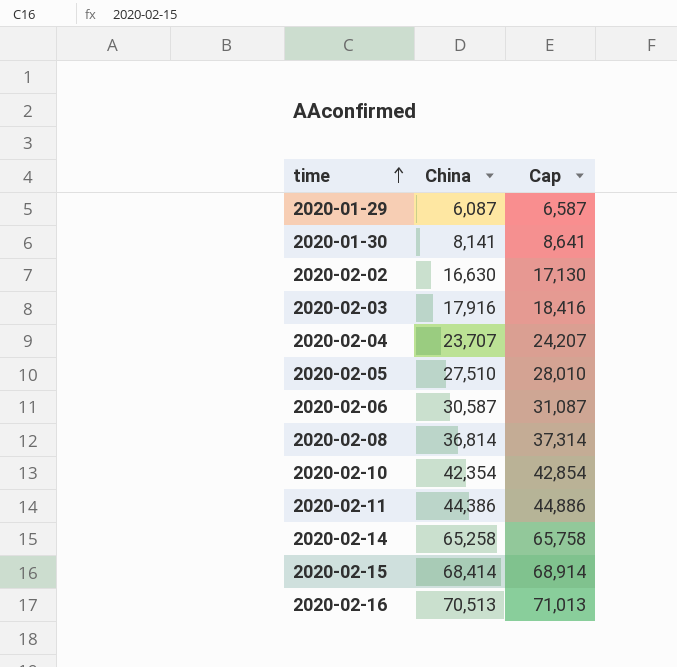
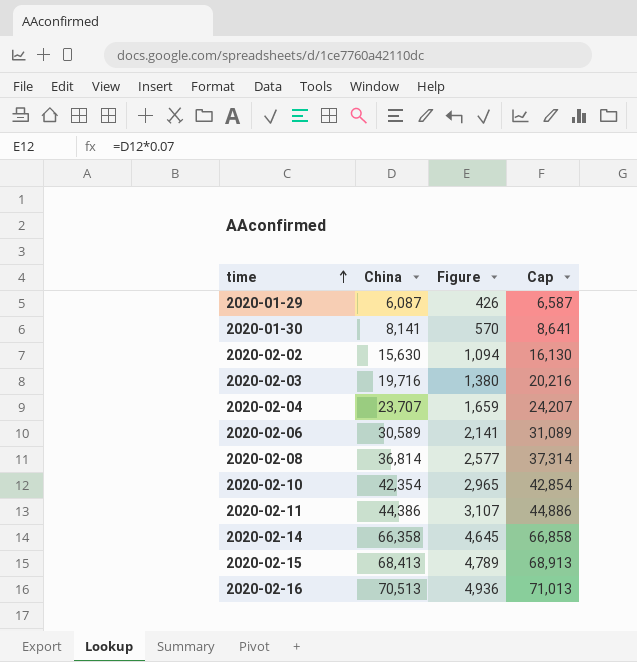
column Figure | formula: none -> [China] * 0.07
row 2020-02-05: 27,510 | 28,010 -> none
2020-02-02 | China: 16,630 -> 15,630
2020-02-02 | Cap: 17,130 -> 16,130
2020-02-03 | China: 17,916 -> 19,716
2020-02-03 | Cap: 18,416 -> 20,216
2020-02-06 | China: 30,587 -> 30,589
2020-02-06 | Cap: 31,087 -> 31,089
2020-02-14 | China: 65,258 -> 66,358
2020-02-14 | Cap: 65,758 -> 66,858
2020-02-15 | China: 68,414 -> 68,413
2020-02-15 | Cap: 68,914 -> 68,913

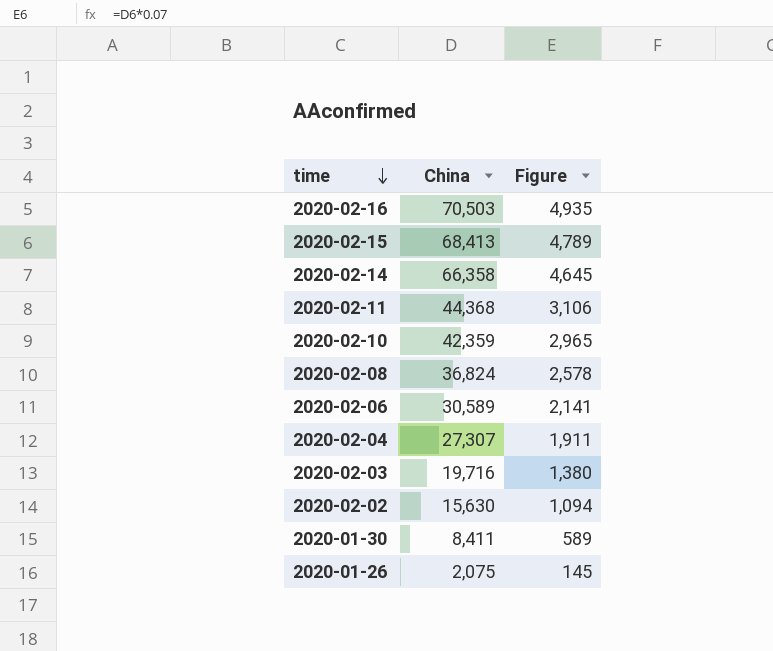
row order: time ascending -> time descending
column Cap | formula: [China] + 500 -> none
row 2020-01-29: 6,087 | 426 | 6,587 -> none
2020-02-16 | China: 70,513 -> 70,503
2020-02-16 | Figure: 4,936 -> 4,935
2020-02-11 | China: 44,386 -> 44,368
2020-02-11 | Figure: 3,107 -> 3,106
2020-02-10 | China: 42,354 -> 42,359
2020-02-08 | China: 36,814 -> 36,824
2020-02-08 | Figure: 2,577 -> 2,578
2020-02-04 | China: 23,707 -> 27,307
2020-02-04 | Figure: 1,659 -> 1,911
2020-01-30 | China: 8,141 -> 8,411
2020-01-30 | Figure: 570 -> 589
row 2020-01-26: none -> 2,075 | 145

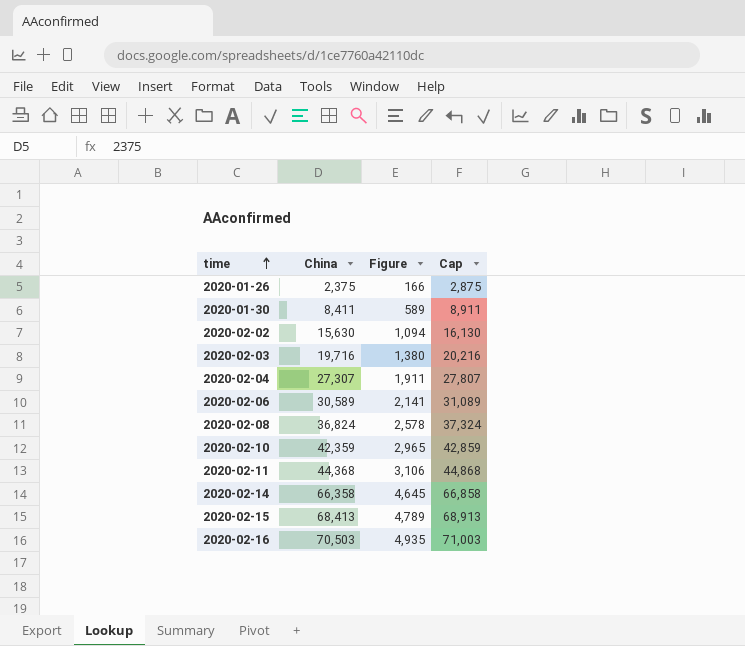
row order: time descending -> time ascending
column Cap | formula: none -> [China] + 500
2020-01-26 | China: 2,075 -> 2,375
2020-01-26 | Figure: 145 -> 166

